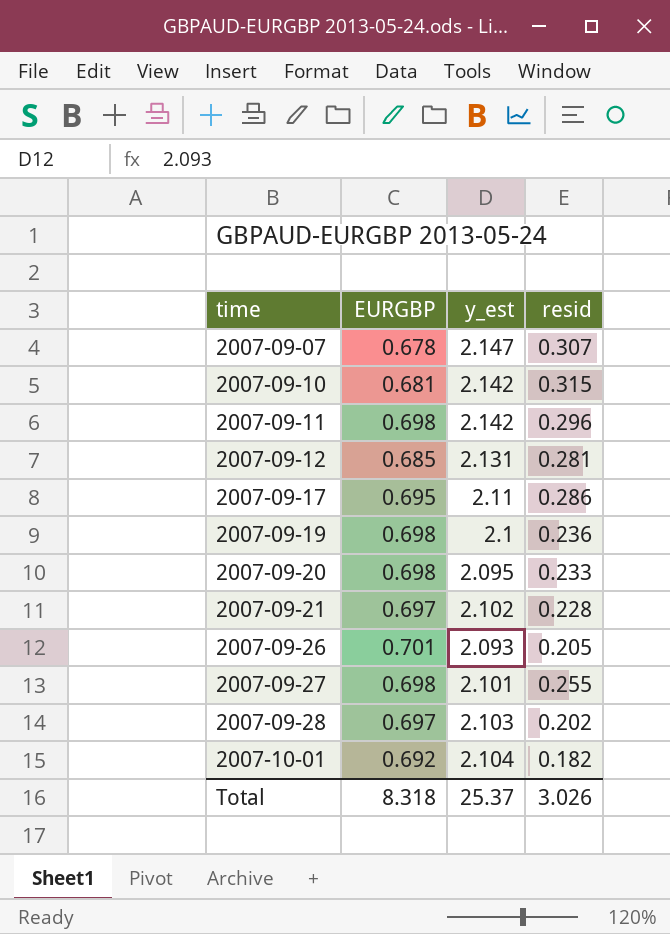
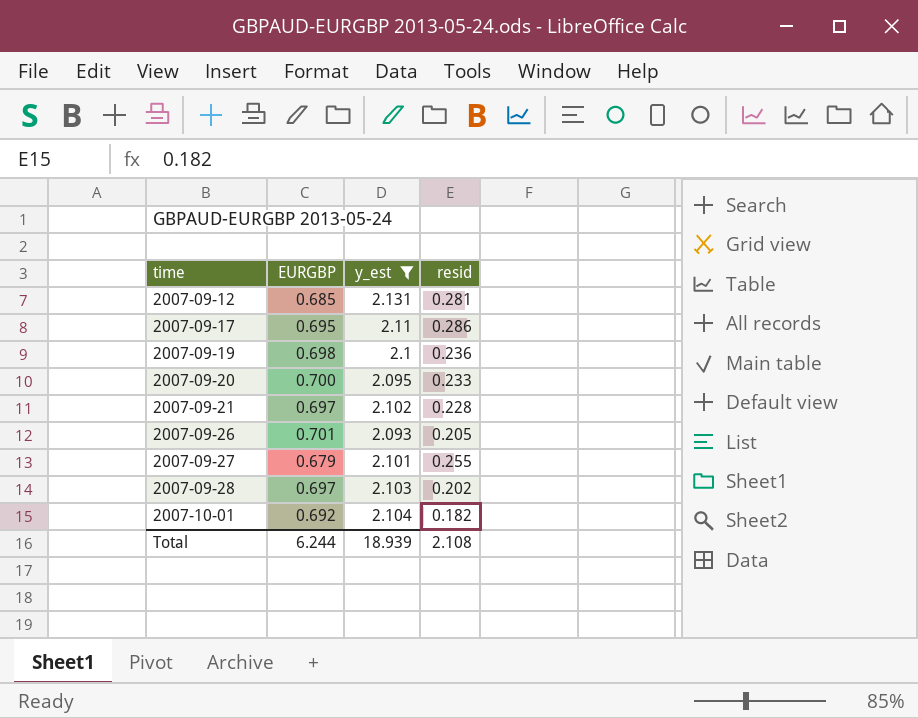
filter: none -> y_est <= 2.131
2007-09-20 | EURGBP: 0.698 -> 0.700
2007-09-27 | EURGBP: 0.698 -> 0.679
Total | EURGBP: 8.318 -> 6.244
Total | y_est: 25.37 -> 18.939
Total | resid: 3.026 -> 2.108

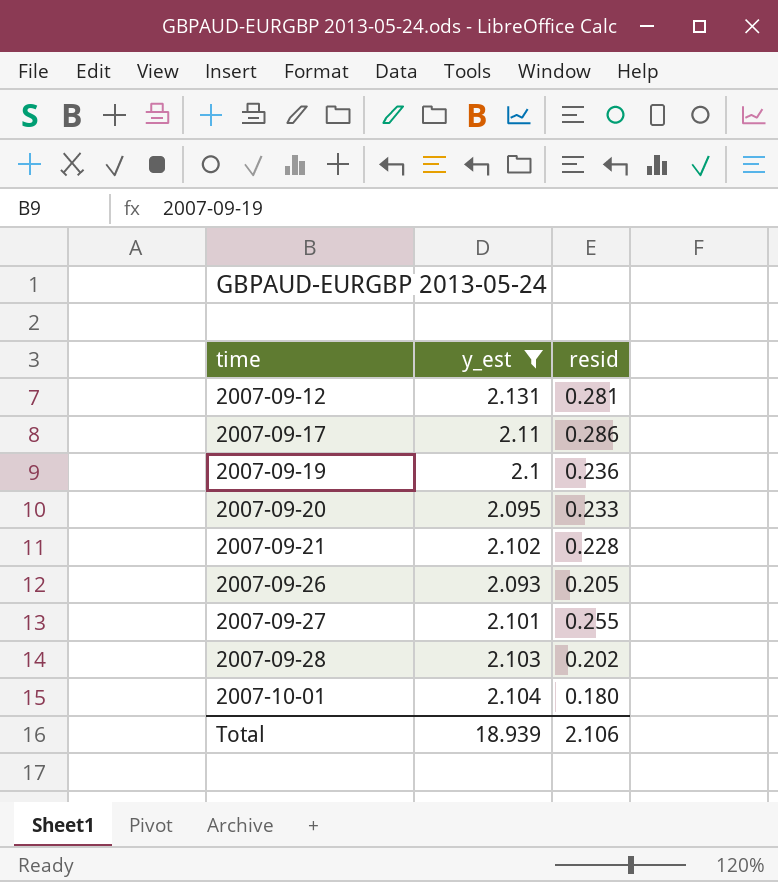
column EURGBP | position: 2 -> none
2007-10-01 | resid: 0.182 -> 0.180
Total | resid: 2.108 -> 2.106

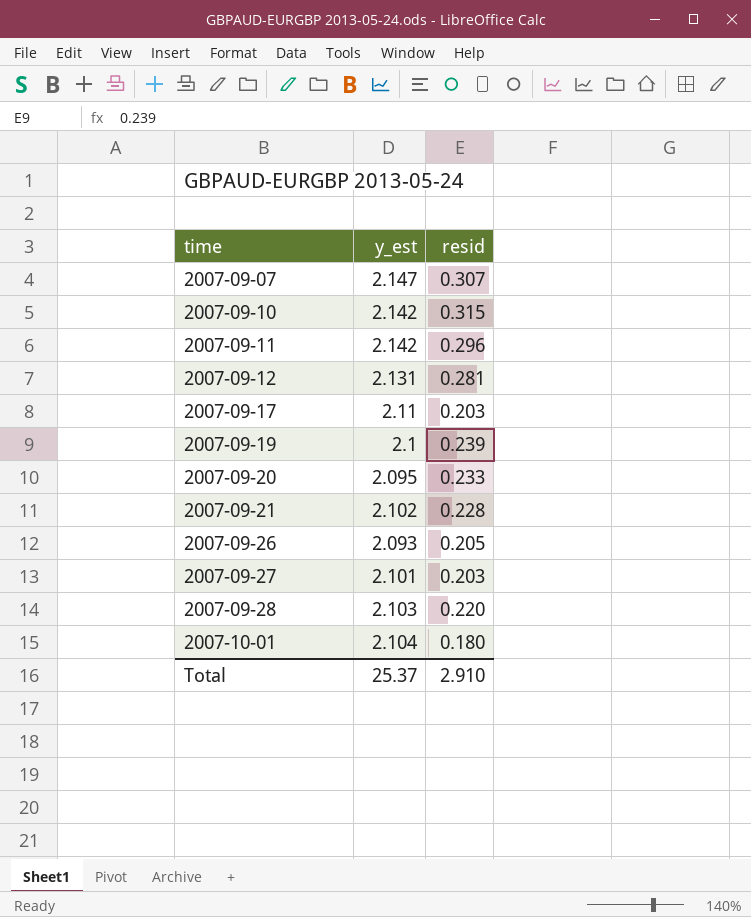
filter: y_est <= 2.131 -> none
2007-09-17 | resid: 0.286 -> 0.203
2007-09-19 | resid: 0.236 -> 0.239
2007-09-27 | resid: 0.255 -> 0.203
2007-09-28 | resid: 0.202 -> 0.220
Total | y_est: 18.939 -> 25.37
Total | resid: 2.106 -> 2.910

